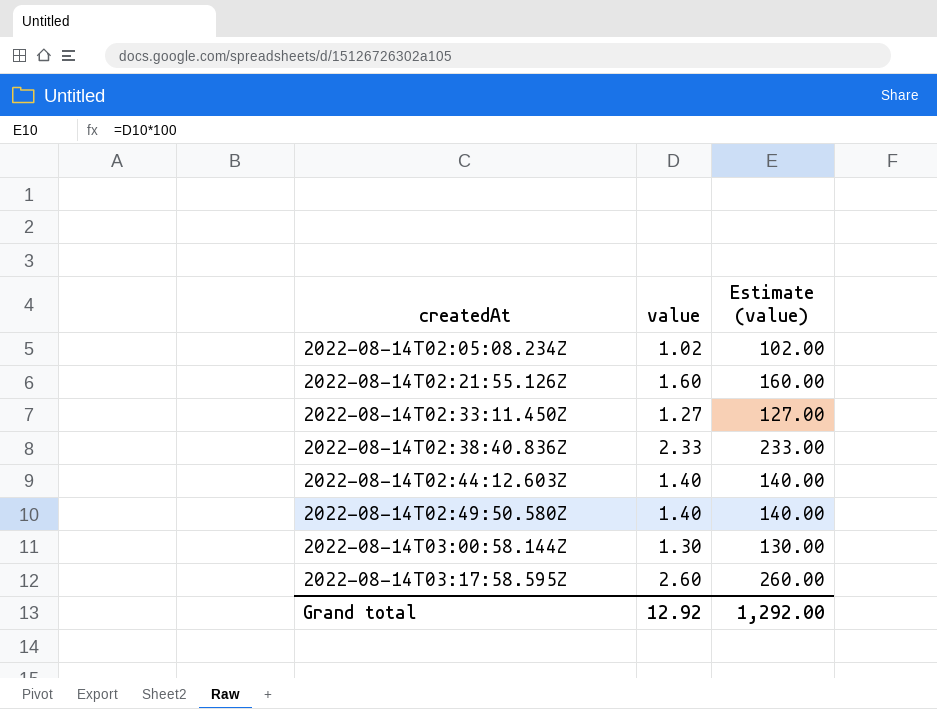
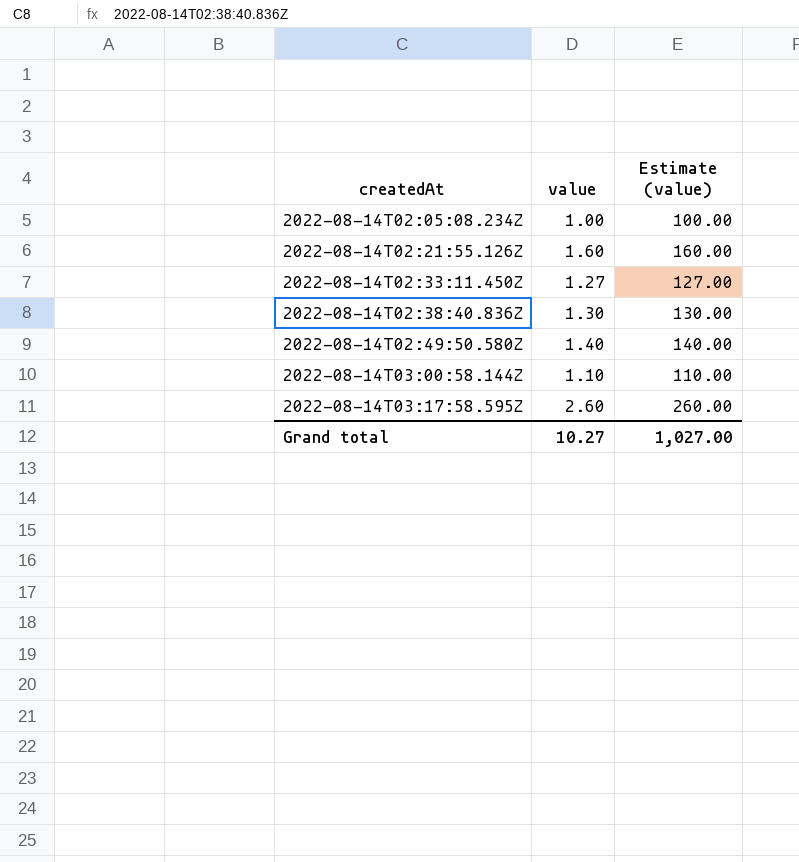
row 2022-08-14T02:44:12.603Z: 1.40 | 140.00 -> none
2022-08-14T02:05:08.234Z | value: 1.02 -> 1.00
2022-08-14T02:05:08.234Z | Estimate (value): 102.00 -> 100.00
2022-08-14T02:38:40.836Z | value: 2.33 -> 1.30
2022-08-14T02:38:40.836Z | Estimate (value): 233.00 -> 130.00
2022-08-14T03:00:58.144Z | value: 1.30 -> 1.10
2022-08-14T03:00:58.144Z | Estimate (value): 130.00 -> 110.00
Grand total | value: 12.92 -> 10.27
Grand total | Estimate (value): 1,292.00 -> 1,027.00

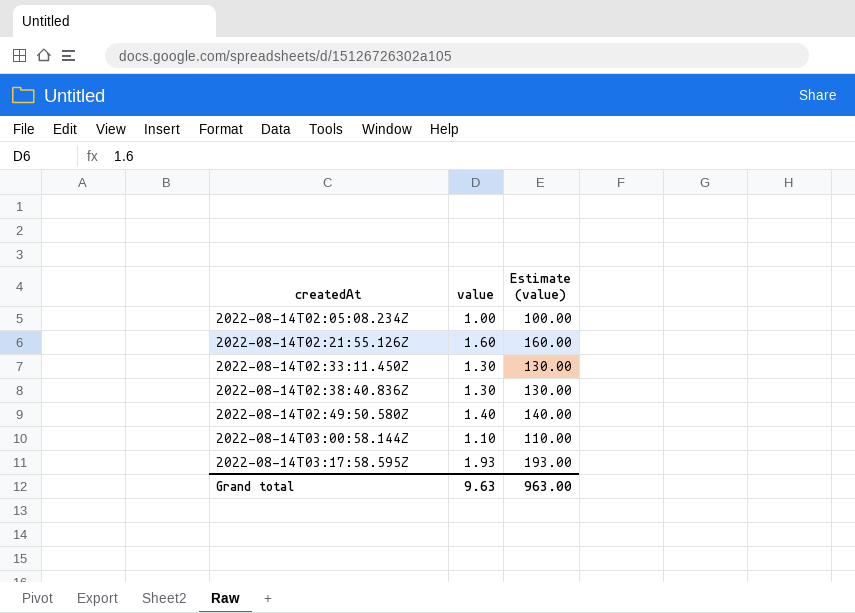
2022-08-14T02:33:11.450Z | value: 1.27 -> 1.30
2022-08-14T02:33:11.450Z | Estimate (value): 127.00 -> 130.00
2022-08-14T03:17:58.595Z | value: 2.60 -> 1.93
2022-08-14T03:17:58.595Z | Estimate (value): 260.00 -> 193.00
Grand total | value: 10.27 -> 9.63
Grand total | Estimate (value): 1,027.00 -> 963.00

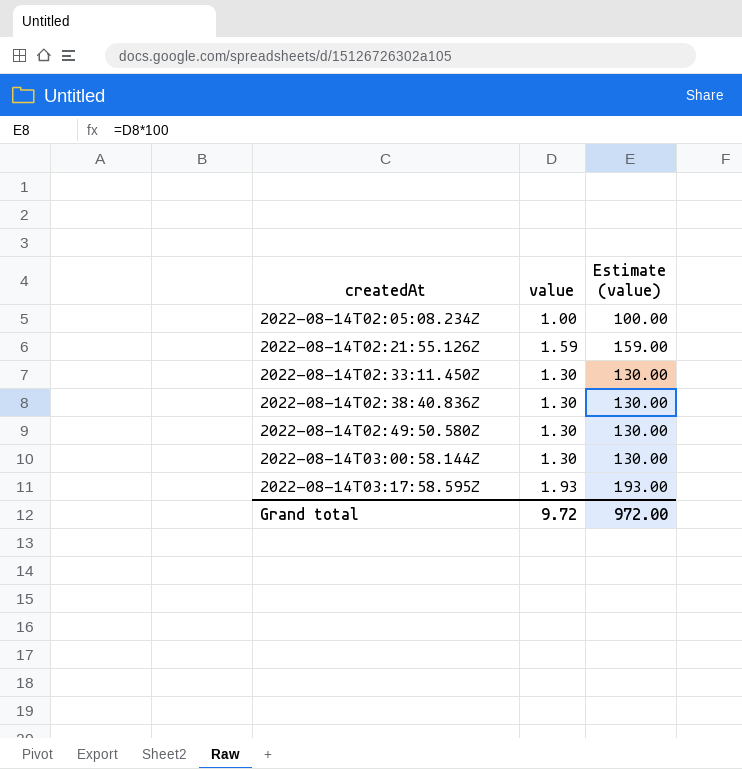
2022-08-14T02:21:55.126Z | value: 1.60 -> 1.59
2022-08-14T02:21:55.126Z | Estimate (value): 160.00 -> 159.00
2022-08-14T02:49:50.580Z | value: 1.40 -> 1.30
2022-08-14T02:49:50.580Z | Estimate (value): 140.00 -> 130.00
2022-08-14T03:00:58.144Z | value: 1.10 -> 1.30
2022-08-14T03:00:58.144Z | Estimate (value): 110.00 -> 130.00
Grand total | value: 9.63 -> 9.72
Grand total | Estimate (value): 963.00 -> 972.00

